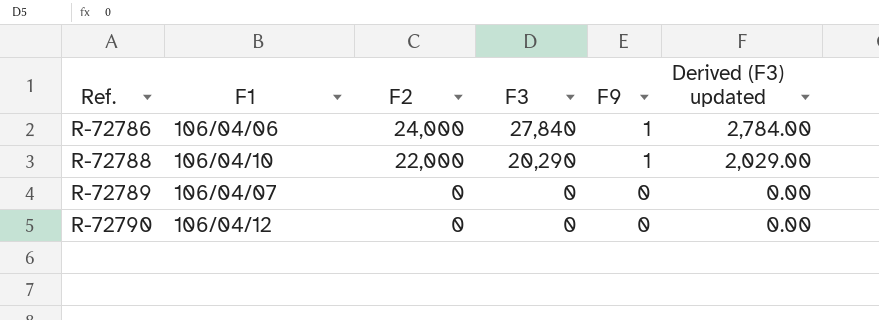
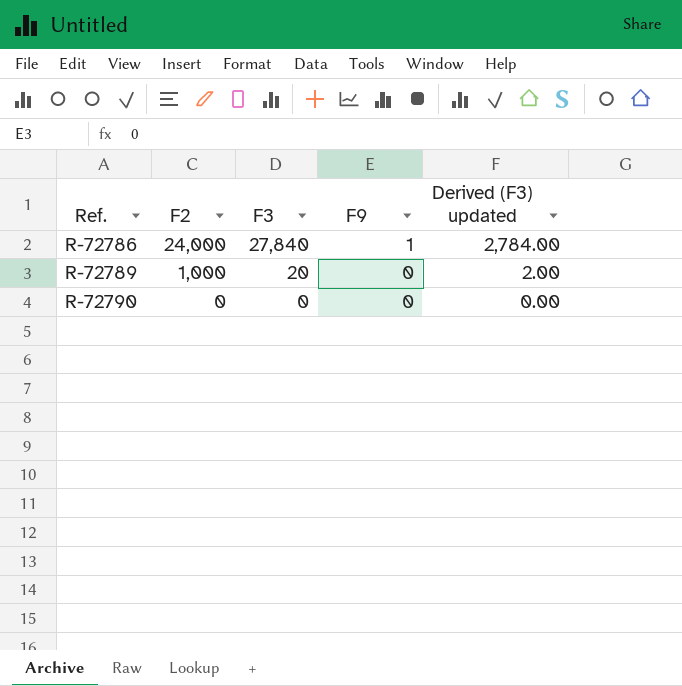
column F1 | position: 2 -> none
row R-72788: 106/04/10 | 22,000 | 20,290 | 1 | 2,029.00 -> none
R-72789 | F2: 0 -> 1,000
R-72789 | F3: 0 -> 20
R-72789 | Derived (F3) updated: 0.00 -> 2.00

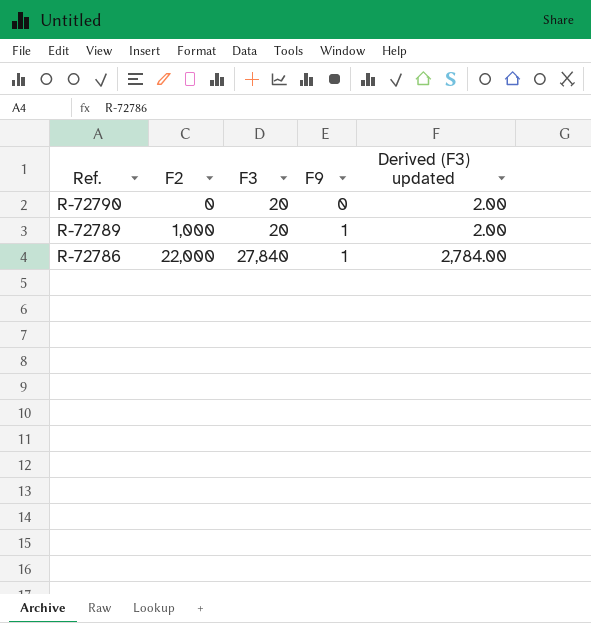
row order: Ref. ascending -> Ref. descending
R-72790 | F3: 0 -> 20
R-72790 | Derived (F3) updated: 0.00 -> 2.00
R-72789 | F9: 0 -> 1
R-72786 | F2: 24,000 -> 22,000

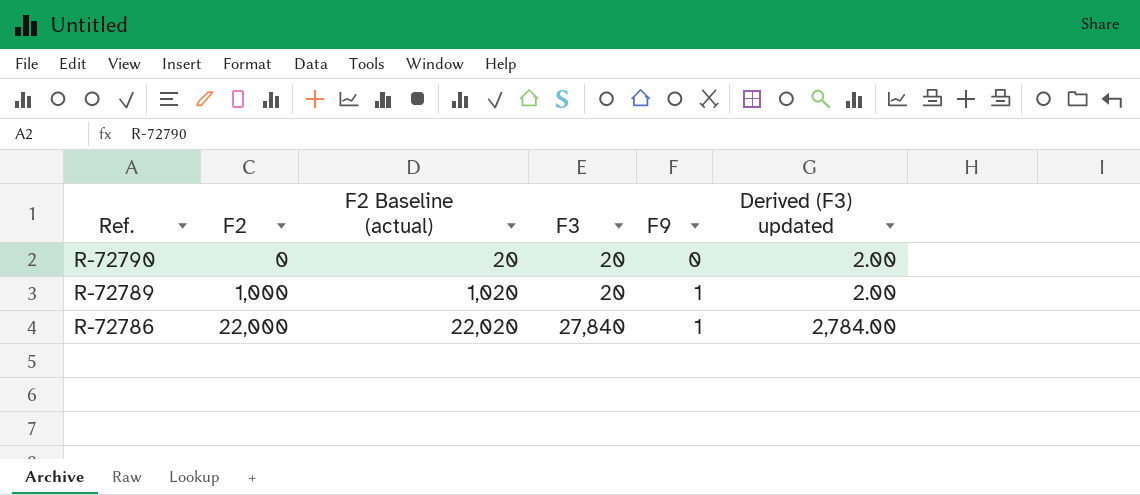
column F2 Baseline (actual) | formula: none -> [F2] + 20

